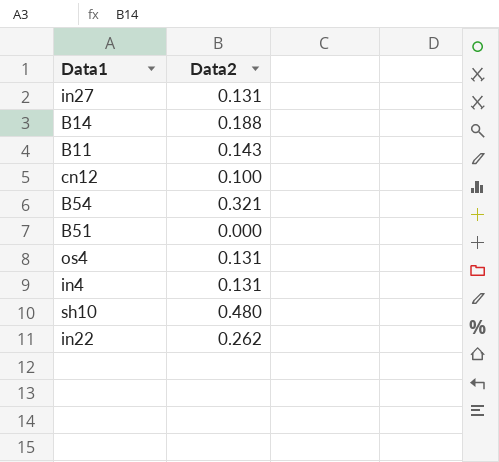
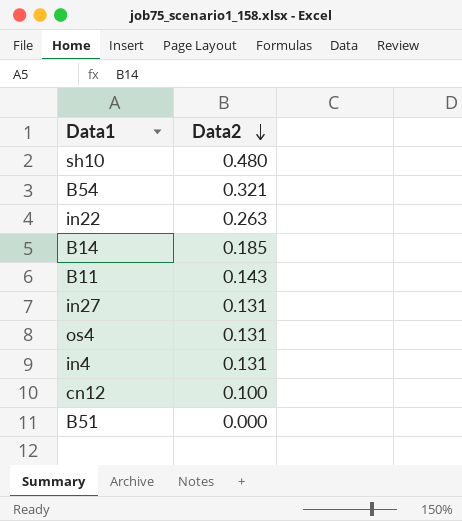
row order: none -> Data2 descending
in22 | Data2: 0.262 -> 0.263
B14 | Data2: 0.188 -> 0.185

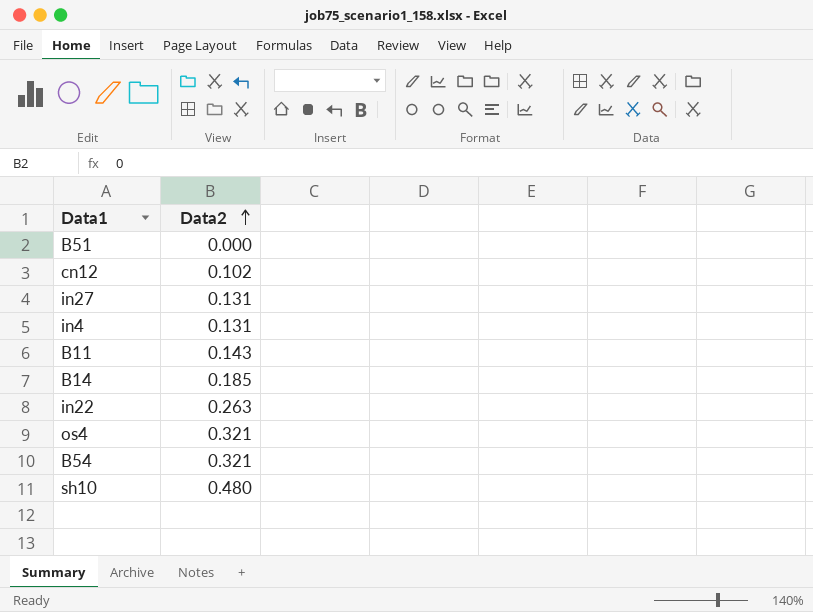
row order: Data2 descending -> Data2 ascending
cn12 | Data2: 0.100 -> 0.102
os4 | Data2: 0.131 -> 0.321

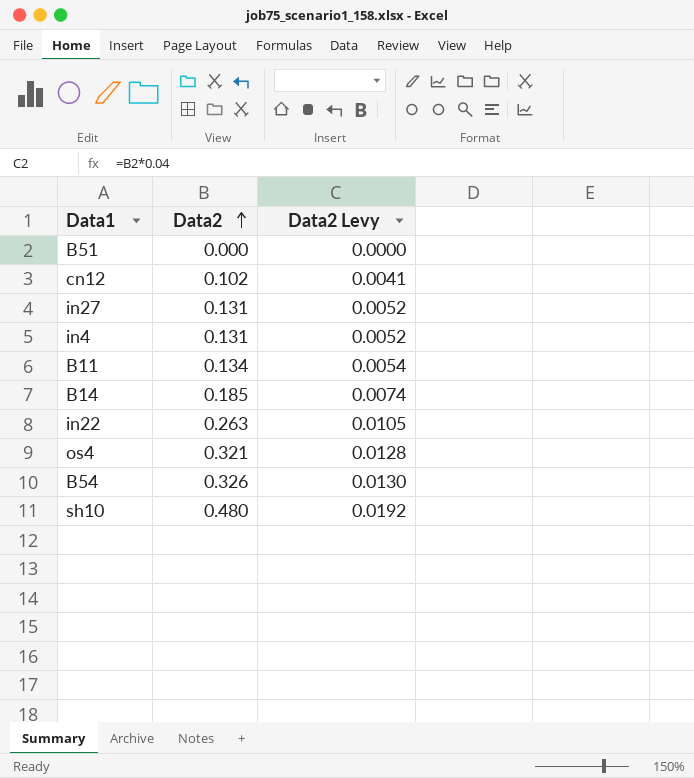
column Data2 Levy | formula: none -> [Data2] * 0.04
B11 | Data2: 0.143 -> 0.134
B54 | Data2: 0.321 -> 0.326

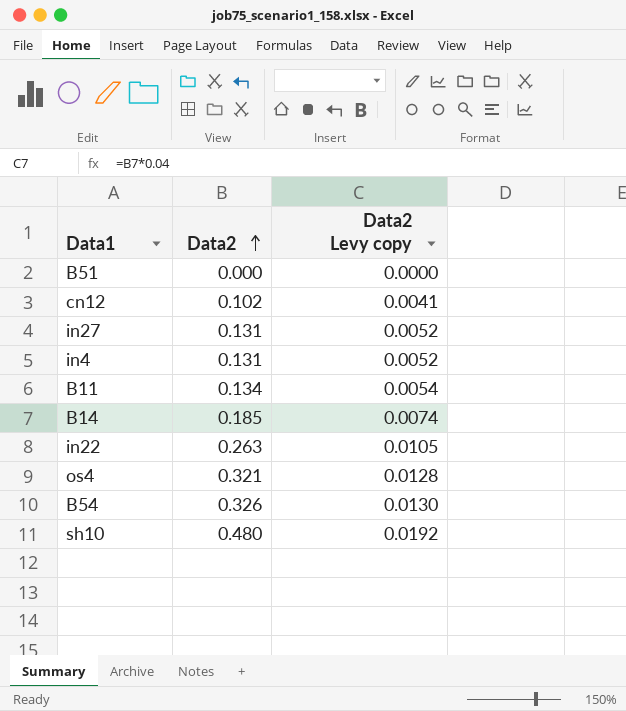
column name: Data2 Levy -> Data2 Levy copy

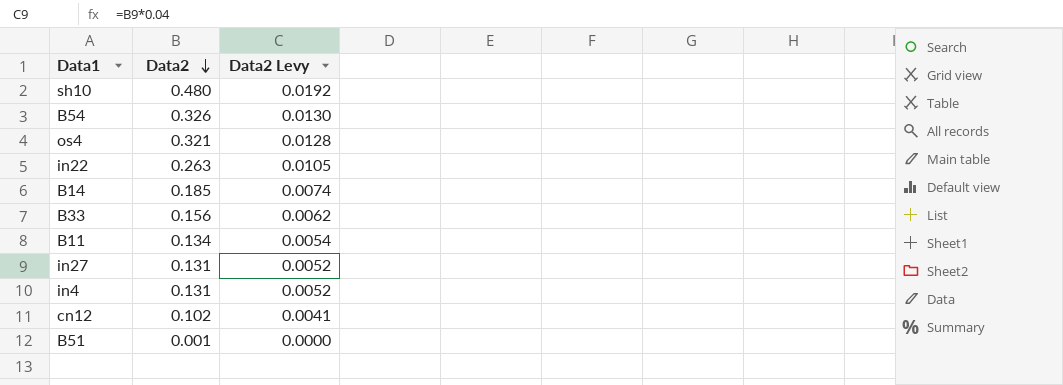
row order: Data2 ascending -> Data2 descending
column name: Data2 Levy copy -> Data2 Levy
row B33: none -> 0.156 | 0.0062
B51 | Data2: 0.000 -> 0.001

